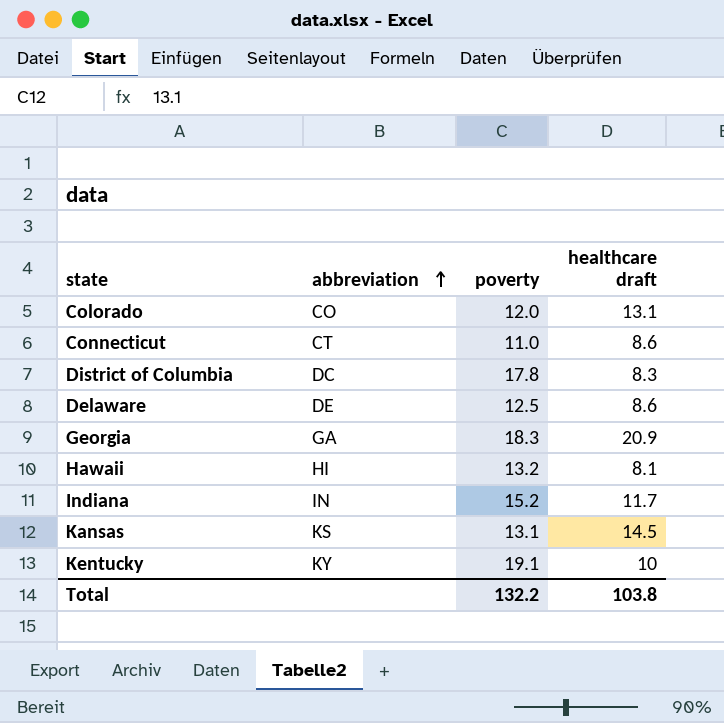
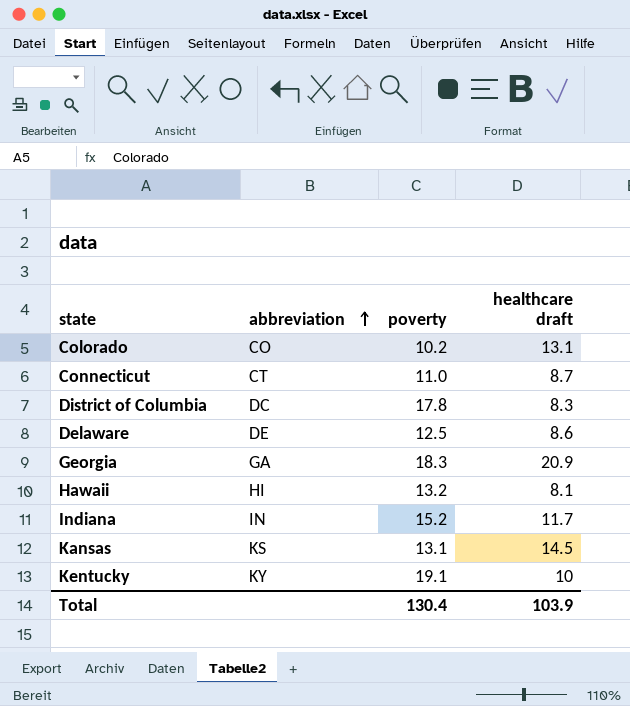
Colorado | poverty: 12.0 -> 10.2
Connecticut | healthcare draft: 8.6 -> 8.7
Total | poverty: 132.2 -> 130.4
Total | healthcare draft: 103.8 -> 103.9

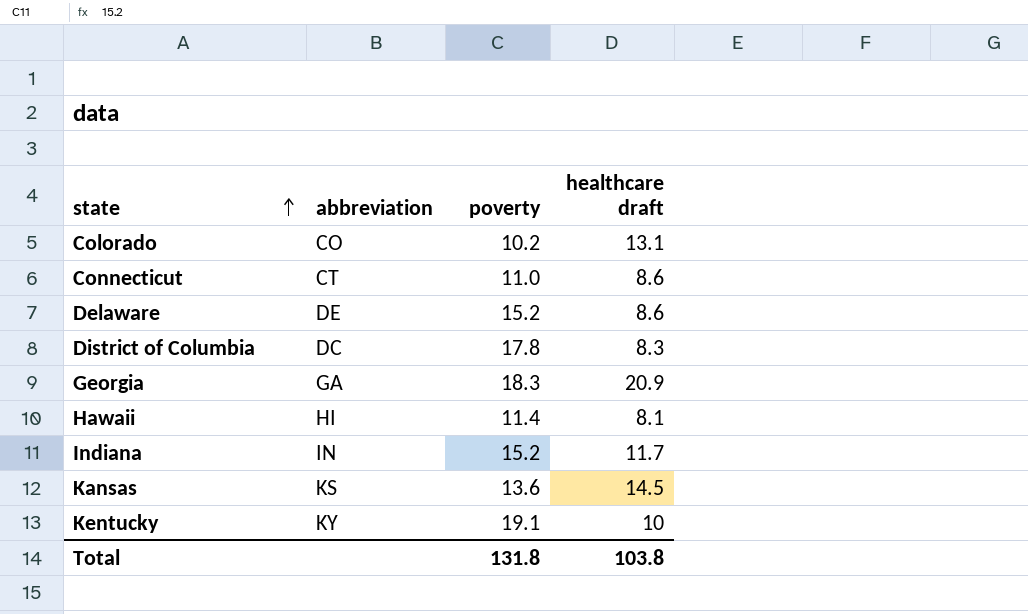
row order: abbreviation ascending -> state ascending
Connecticut | healthcare draft: 8.7 -> 8.6
Delaware | poverty: 12.5 -> 15.2
Hawaii | poverty: 13.2 -> 11.4
Kansas | poverty: 13.1 -> 13.6
Total | poverty: 130.4 -> 131.8
Total | healthcare draft: 103.9 -> 103.8

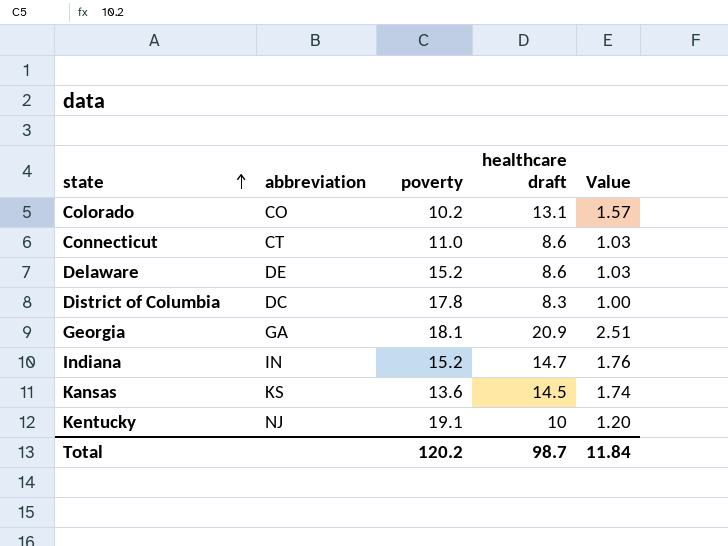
column Value | formula: none -> [healthcare draft] * 0.12
row Hawaii: HI | 11.4 | 8.1 -> none
Georgia | poverty: 18.3 -> 18.1
Indiana | healthcare draft: 11.7 -> 14.7
Kentucky | abbreviation: KY -> NJ
Total | poverty: 131.8 -> 120.2
Total | healthcare draft: 103.8 -> 98.7

